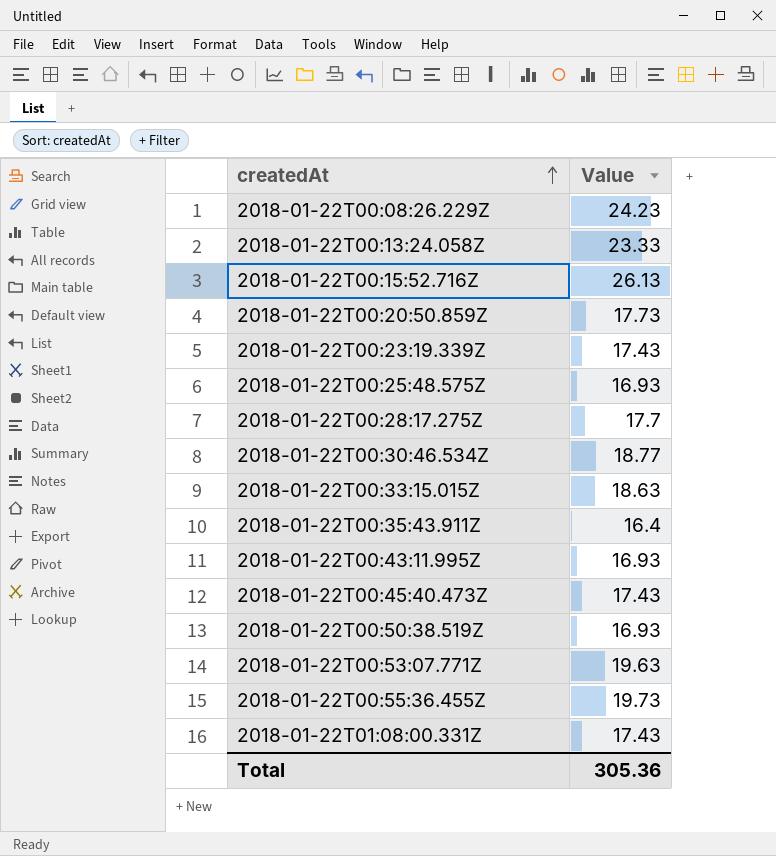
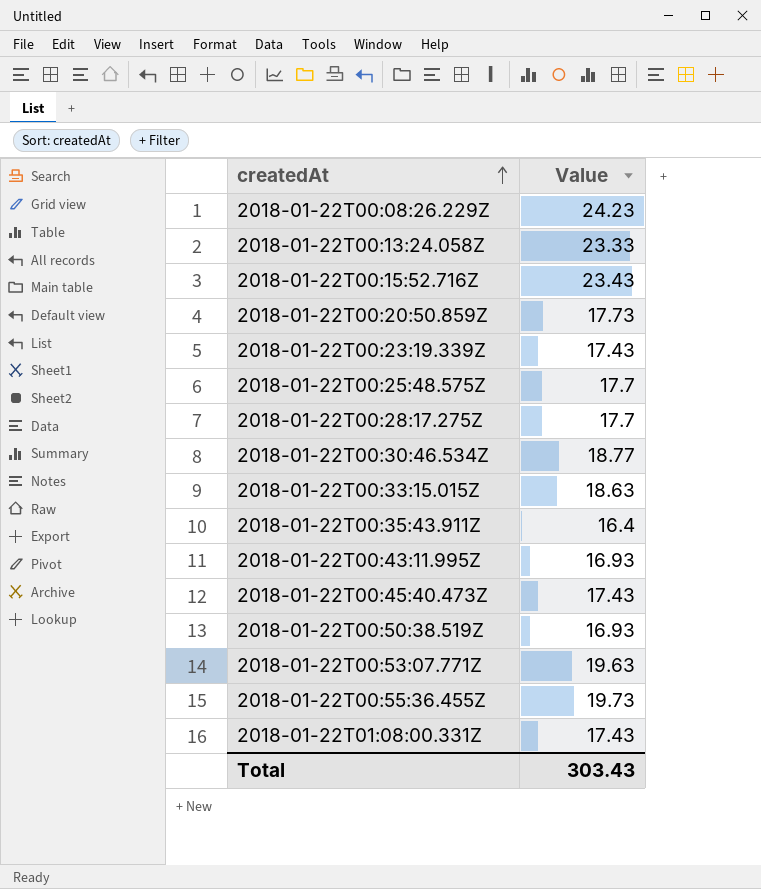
2018-01-22T00:15:52.716Z | Value: 26.13 -> 23.43
2018-01-22T00:25:48.575Z | Value: 16.93 -> 17.7
Total | Value: 305.36 -> 303.43

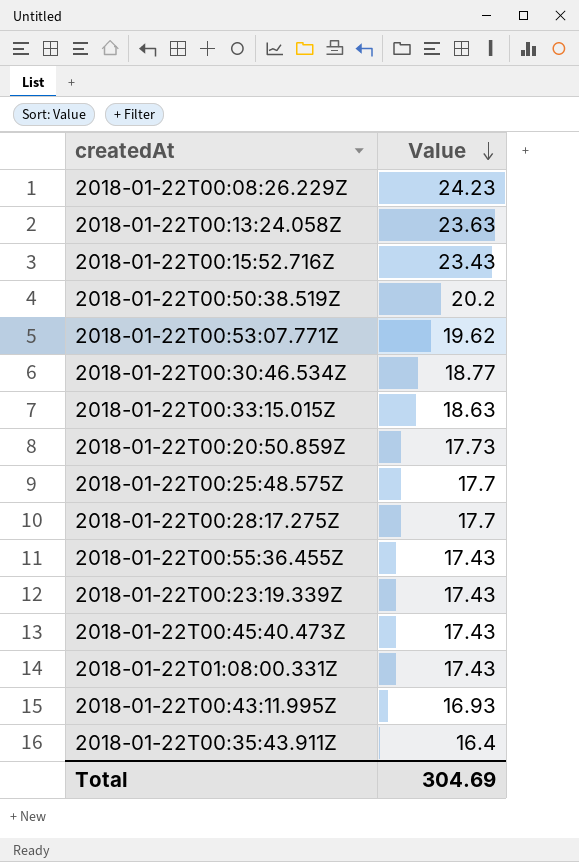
row order: createdAt ascending -> Value descending
2018-01-22T00:13:24.058Z | Value: 23.33 -> 23.63
2018-01-22T00:50:38.519Z | Value: 16.93 -> 20.2
2018-01-22T00:53:07.771Z | Value: 19.63 -> 19.62
2018-01-22T00:55:36.455Z | Value: 19.73 -> 17.43
Total | Value: 303.43 -> 304.69

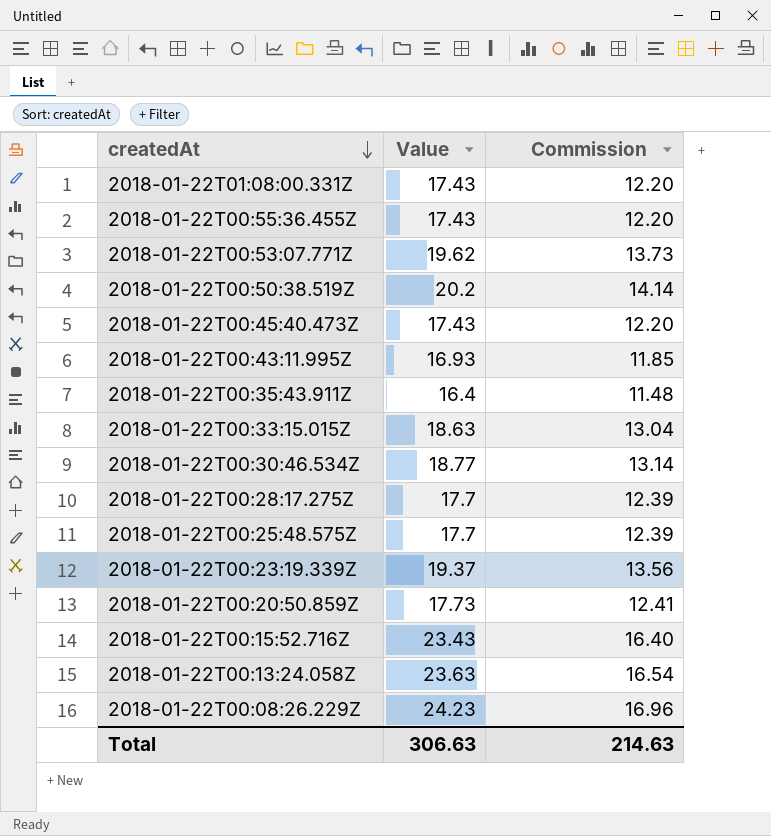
row order: Value descending -> createdAt descending
column Commission | formula: none -> [Value] * 0.7
2018-01-22T00:23:19.339Z | Value: 17.43 -> 19.37
Total | Value: 304.69 -> 306.63

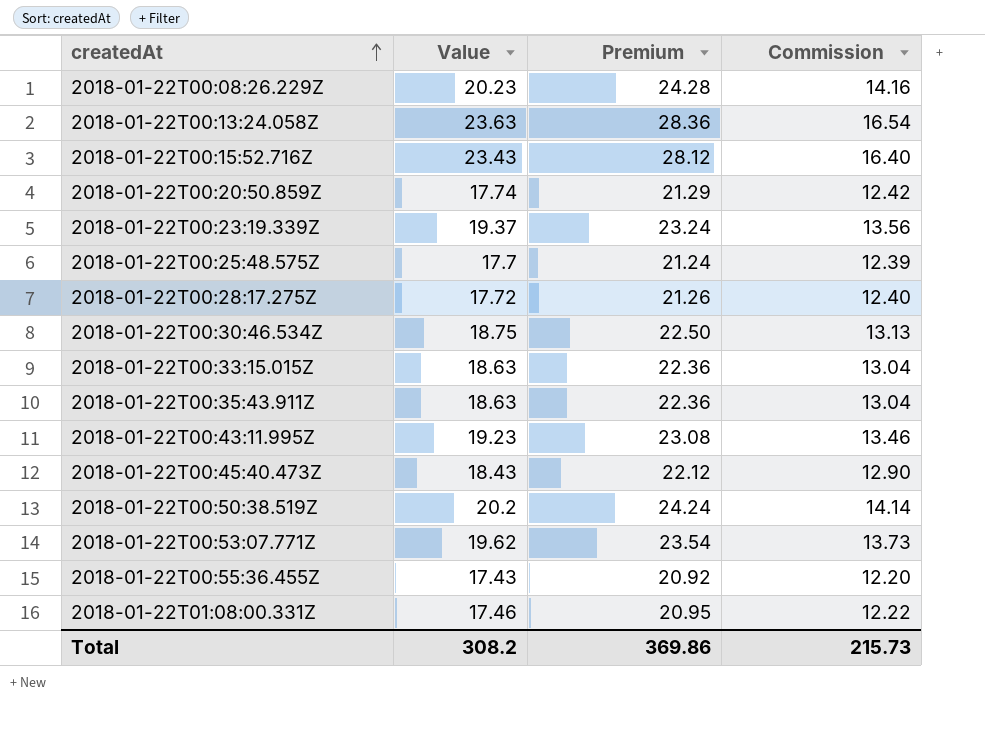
row order: createdAt descending -> createdAt ascending
column Premium | formula: none -> [Value] * 1.2
2018-01-22T00:08:26.229Z | Value: 24.23 -> 20.23
2018-01-22T00:08:26.229Z | Commission: 16.96 -> 14.16
2018-01-22T00:20:50.859Z | Value: 17.73 -> 17.74
2018-01-22T00:20:50.859Z | Commission: 12.41 -> 12.42
2018-01-22T00:28:17.275Z | Value: 17.7 -> 17.72
2018-01-22T00:28:17.275Z | Commission: 12.39 -> 12.40
2018-01-22T00:30:46.534Z | Value: 18.77 -> 18.75
2018-01-22T00:30:46.534Z | Commission: 13.14 -> 13.13
2018-01-22T00:35:43.911Z | Value: 16.4 -> 18.63
2018-01-22T00:35:43.911Z | Commission: 11.48 -> 13.04
2018-01-22T00:43:11.995Z | Value: 16.93 -> 19.23
2018-01-22T00:43:11.995Z | Commission: 11.85 -> 13.46
2018-01-22T00:45:40.473Z | Value: 17.43 -> 18.43
2018-01-22T00:45:40.473Z | Commission: 12.20 -> 12.90
2018-01-22T01:08:00.331Z | Value: 17.43 -> 17.46
2018-01-22T01:08:00.331Z | Commission: 12.20 -> 12.22
Total | Value: 306.63 -> 308.2
Total | Commission: 214.63 -> 215.73

